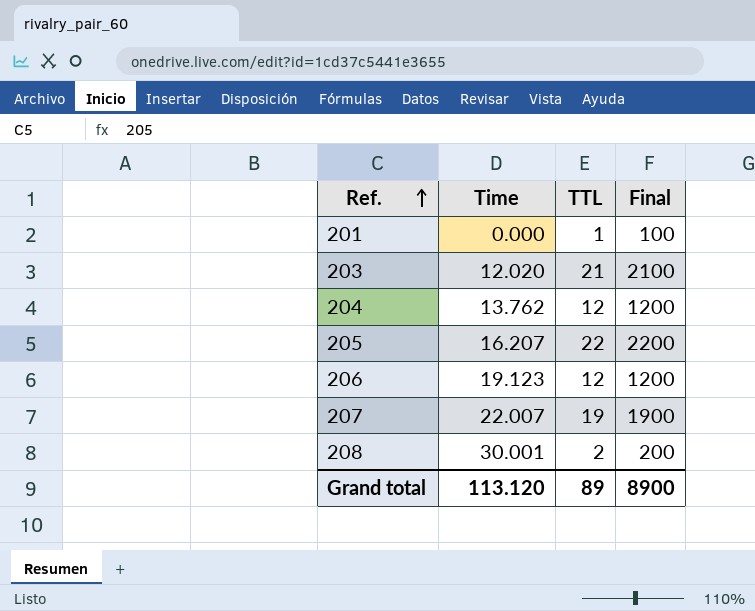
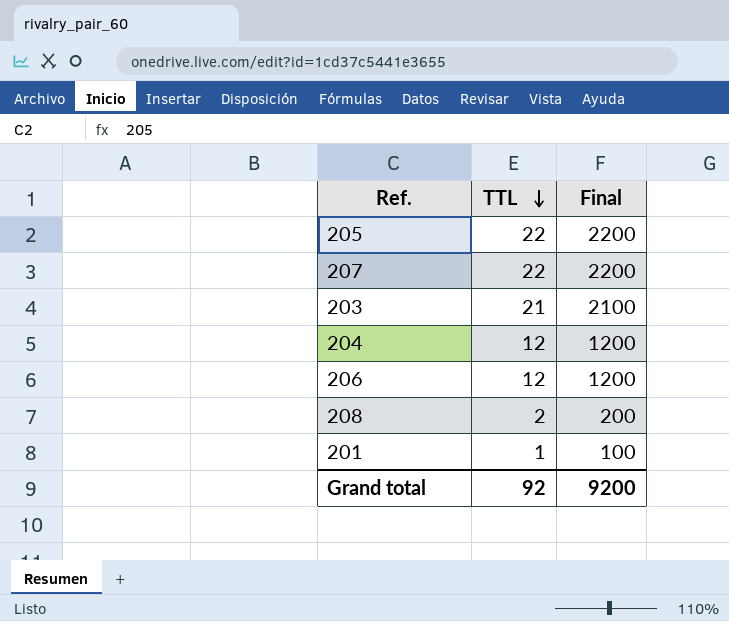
row order: Ref. ascending -> TTL descending
column Time | position: 2 -> none
207 | TTL: 19 -> 22
207 | Final: 1900 -> 2200
Grand total | TTL: 89 -> 92
Grand total | Final: 8900 -> 9200

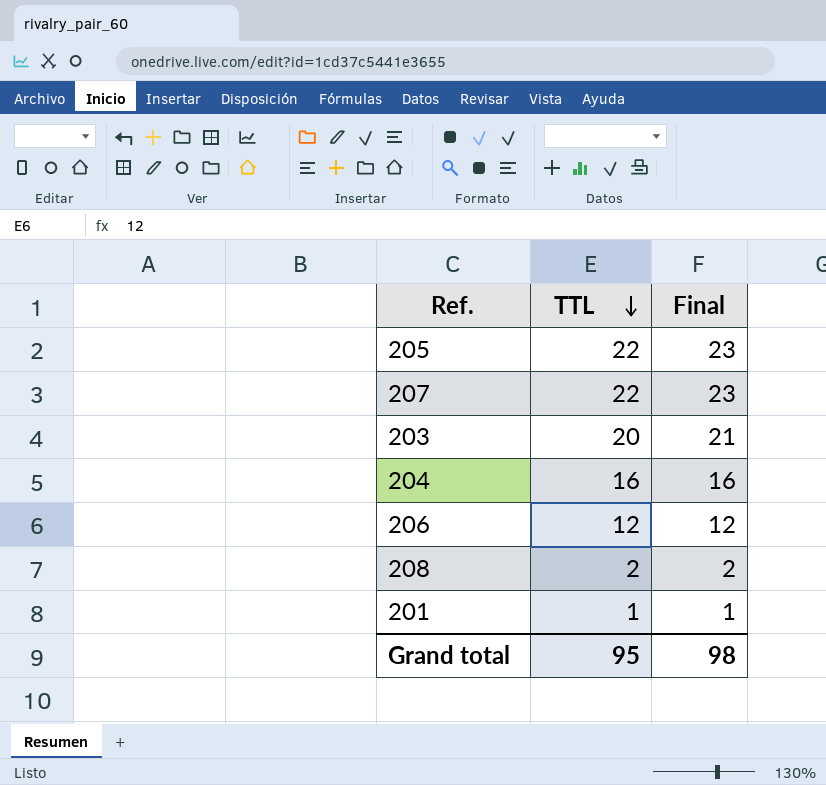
column Final | formula: [TTL] * 100 -> [TTL] * 1.03
203 | TTL: 21 -> 20
204 | TTL: 12 -> 16
Grand total | TTL: 92 -> 95
Grand total | Final: 9200 -> 98

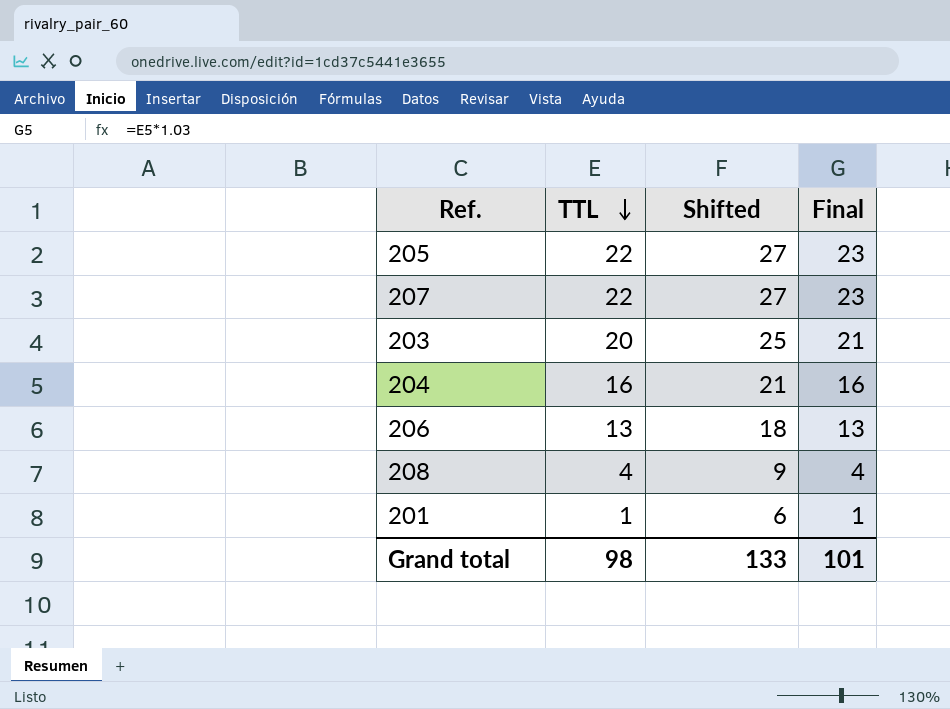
column Shifted | formula: none -> [TTL] + 5
206 | TTL: 12 -> 13
206 | Final: 12 -> 13
208 | TTL: 2 -> 4
208 | Final: 2 -> 4
Grand total | TTL: 95 -> 98
Grand total | Final: 98 -> 101

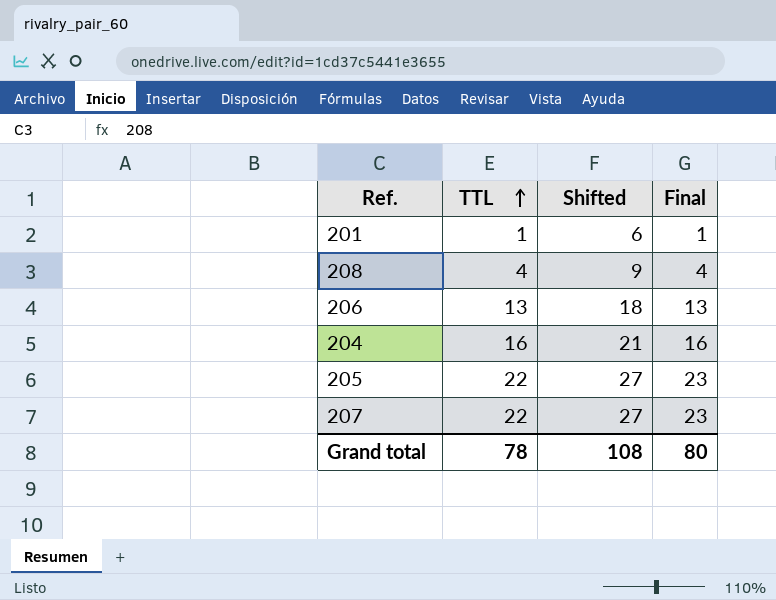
row order: TTL descending -> TTL ascending
row 203: 20 | 25 | 21 -> none
Grand total | TTL: 98 -> 78
Grand total | Shifted: 133 -> 108
Grand total | Final: 101 -> 80

